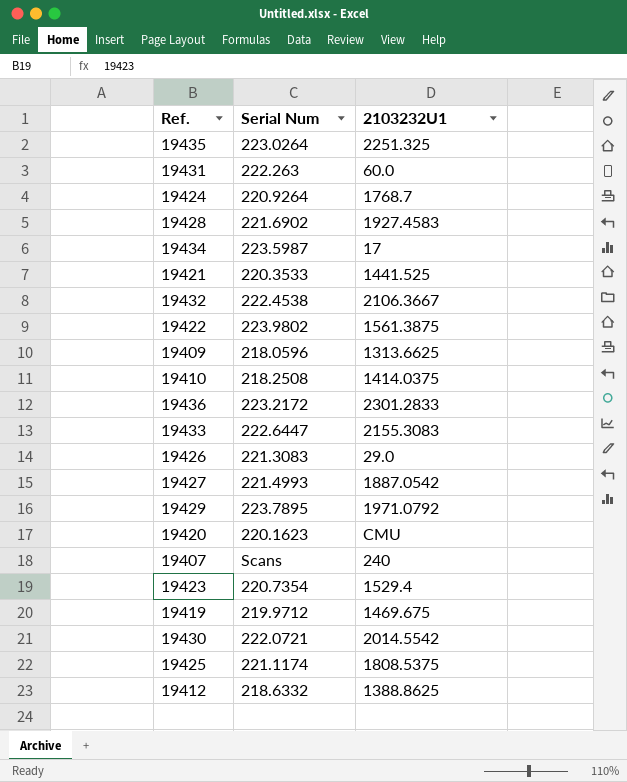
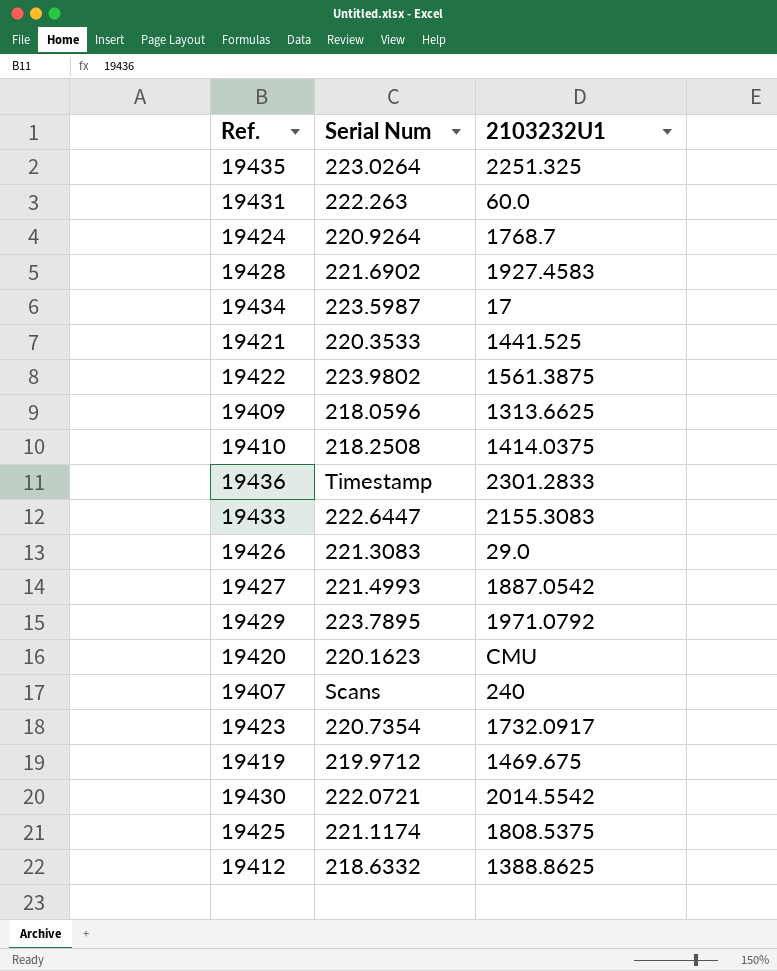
row 19432: 222.4538 | 2106.3667 -> none
19436 | Serial Num: 223.2172 -> Timestamp
19423 | 2103232U1: 1529.4 -> 1732.0917

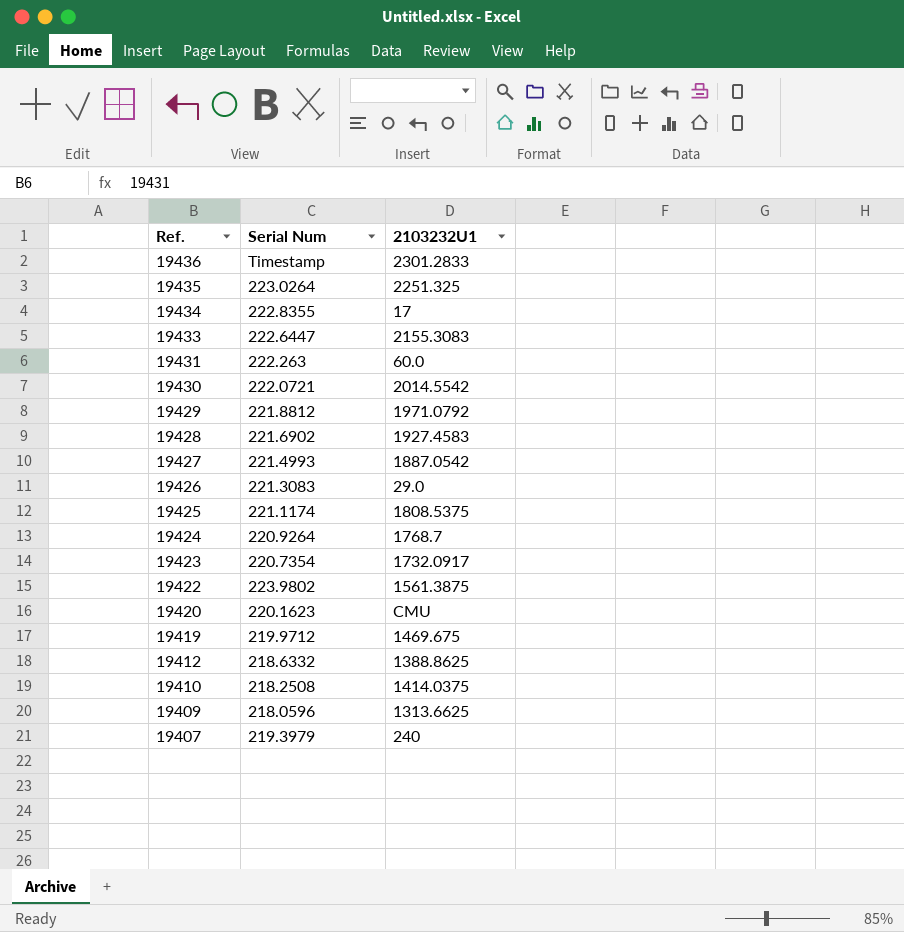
row order: none -> Ref. descending
row 19421: 220.3533 | 1441.525 -> none
19434 | Serial Num: 223.5987 -> 222.8355
19429 | Serial Num: 223.7895 -> 221.8812
19407 | Serial Num: Scans -> 219.3979

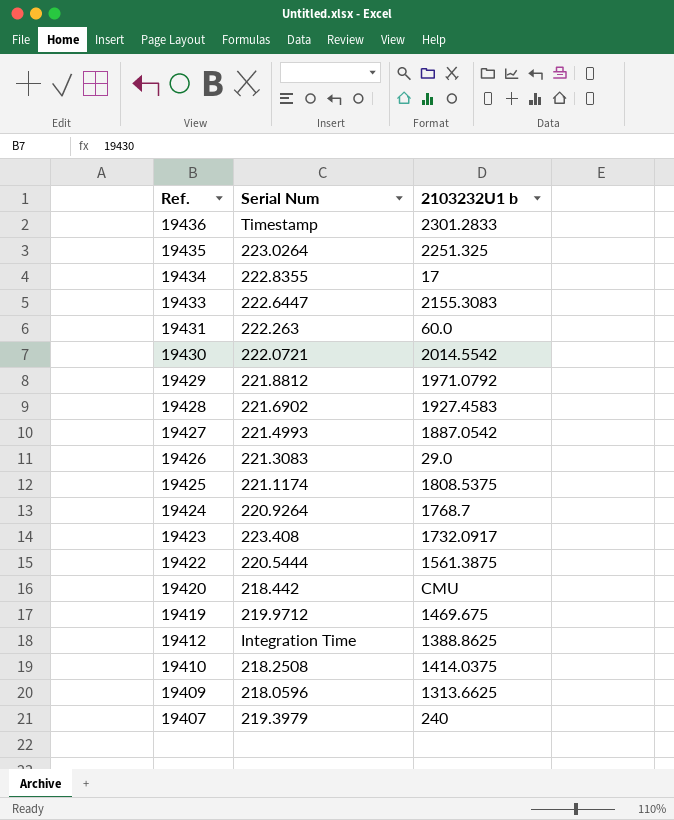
column name: 2103232U1 -> 2103232U1 b
19423 | Serial Num: 220.7354 -> 223.408
19422 | Serial Num: 223.9802 -> 220.5444
19420 | Serial Num: 220.1623 -> 218.442
19412 | Serial Num: 218.6332 -> Integration Time

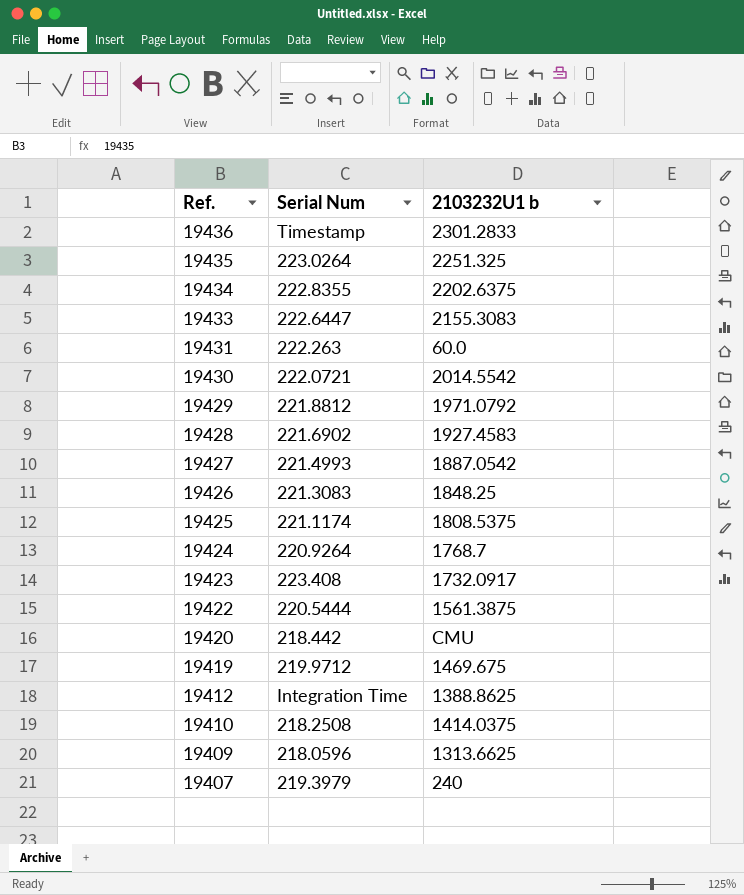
19434 | 2103232U1 b: 17 -> 2202.6375
19426 | 2103232U1 b: 29.0 -> 1848.25

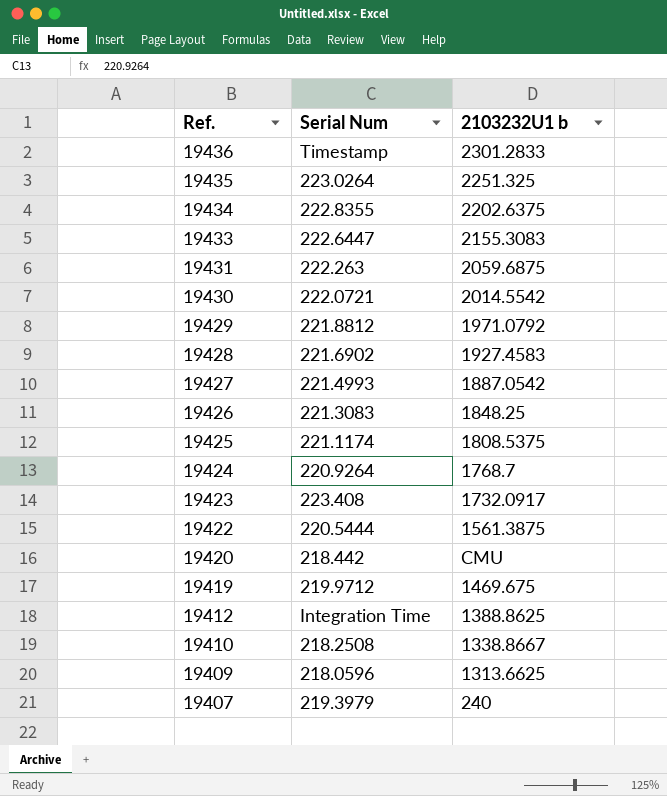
19431 | 2103232U1 b: 60.0 -> 2059.6875
19410 | 2103232U1 b: 1414.0375 -> 1338.8667

